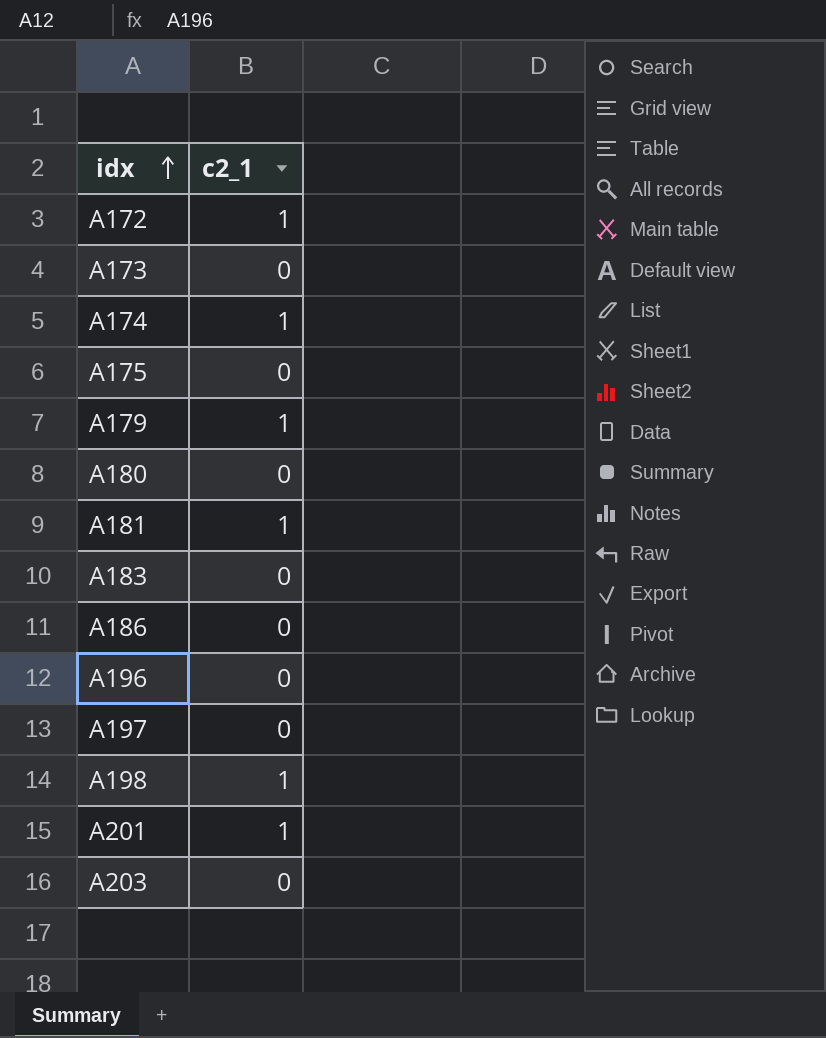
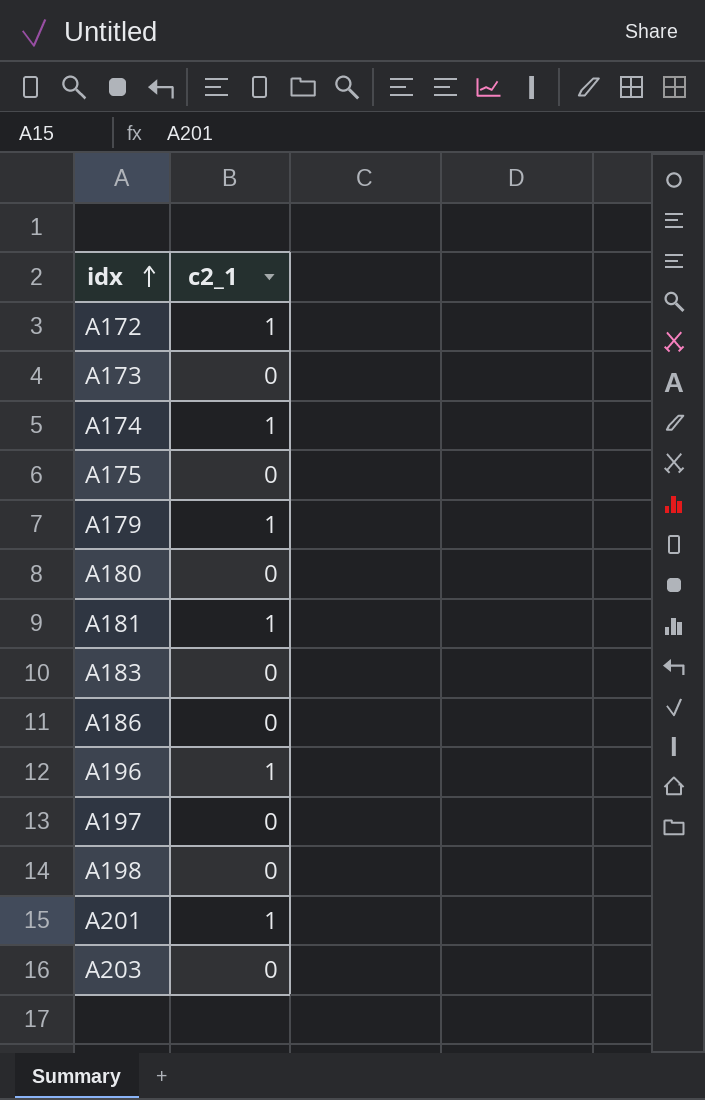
A196 | c2_1: 0 -> 1
A198 | c2_1: 1 -> 0

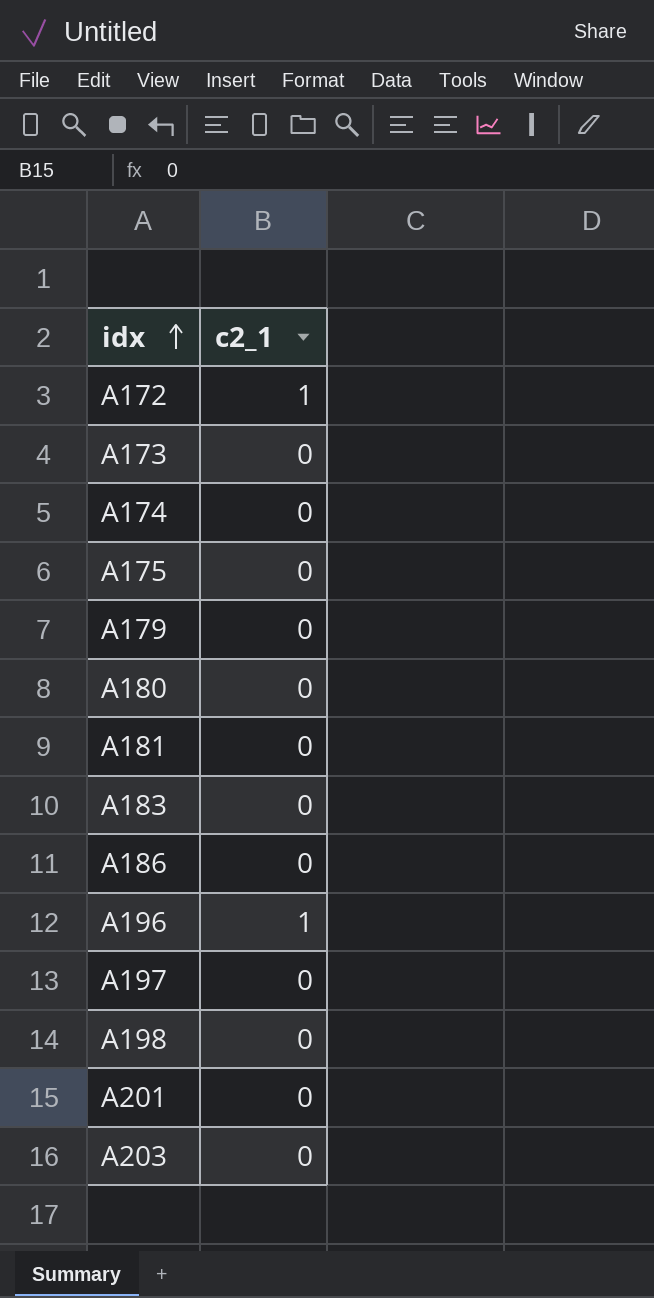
A174 | c2_1: 1 -> 0
A179 | c2_1: 1 -> 0
A181 | c2_1: 1 -> 0
A201 | c2_1: 1 -> 0

